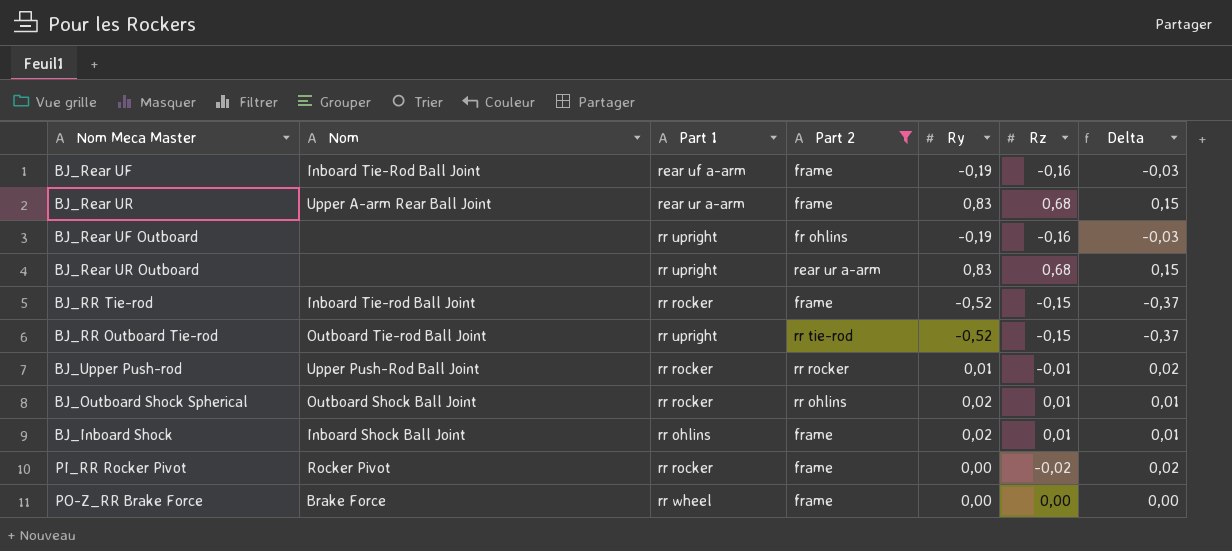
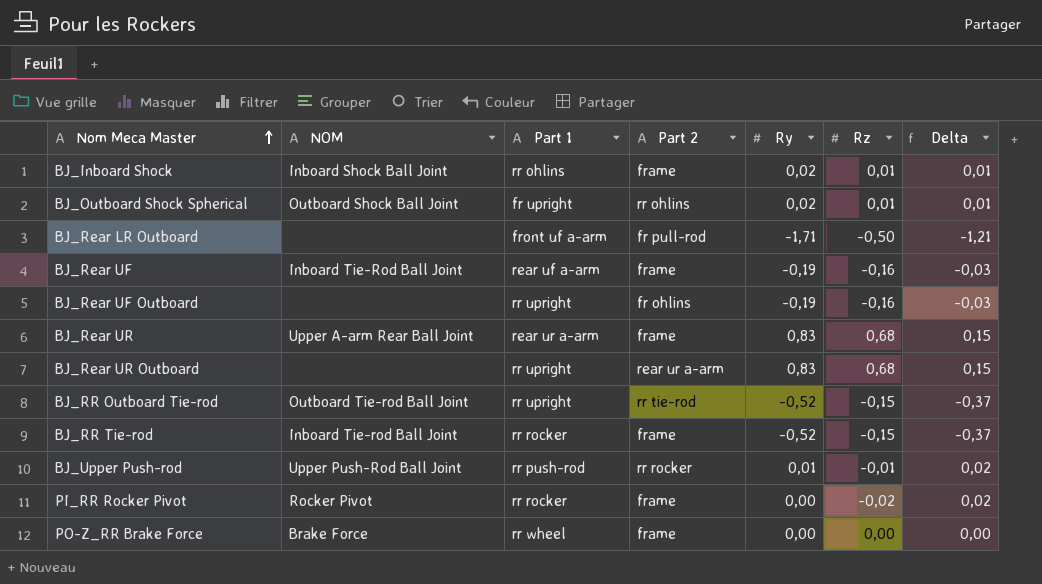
filter: Part 2 != fr pull-rod -> none
row order: none -> Nom Meca Master ascending
column name: Nom -> NOM
BJ_Outboard Shock Spherical | Part 1: rr rocker -> fr upright
BJ_Upper Push-rod | Part 1: rr rocker -> rr push-rod

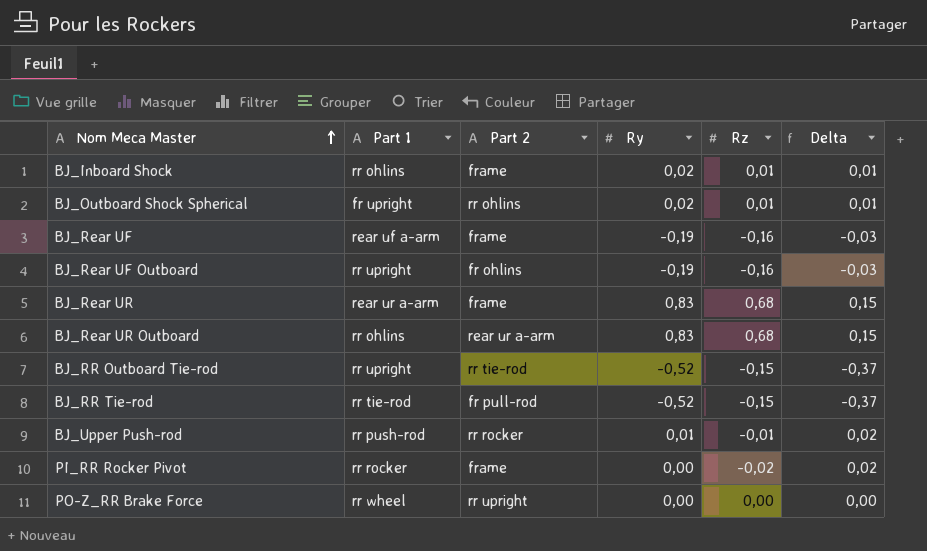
column NOM | position: 2 -> none
row BJ_Rear LR Outboard: none | front uf a-arm | fr pull-rod | -1,71 | -0,50 | -1,21 -> none
BJ_Rear UR Outboard | Part 1: rr upright -> rr ohlins
BJ_RR Tie-rod | Part 1: rr rocker -> rr tie-rod
BJ_RR Tie-rod | Part 2: frame -> fr pull-rod
PO-Z_RR Brake Force | Part 2: frame -> rr upright

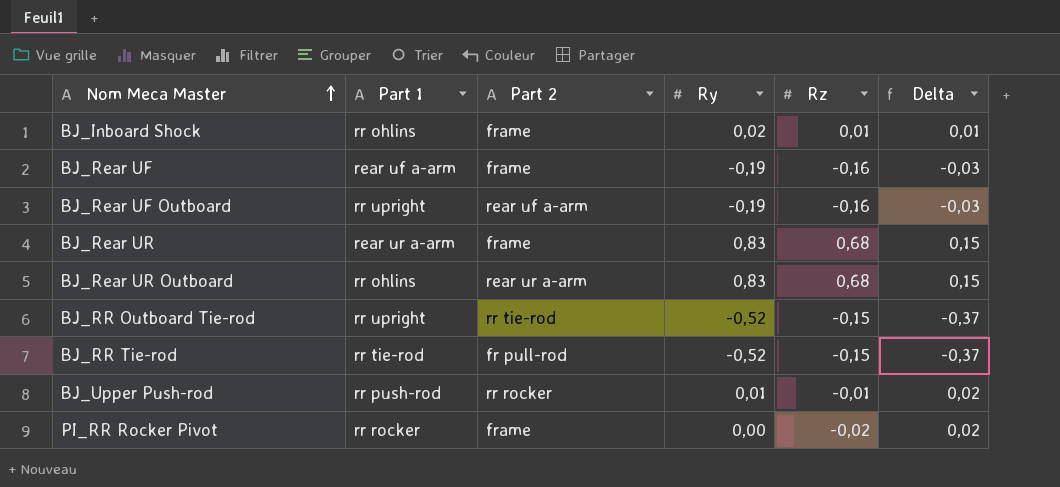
row BJ_Outboard Shock Spherical: fr upright | rr ohlins | 0,02 | 0,01 | 0,01 -> none
row PO-Z_RR Brake Force: rr wheel | rr upright | 0,00 | 0,00 | 0,00 -> none
BJ_Rear UF Outboard | Part 2: fr ohlins -> rear uf a-arm

